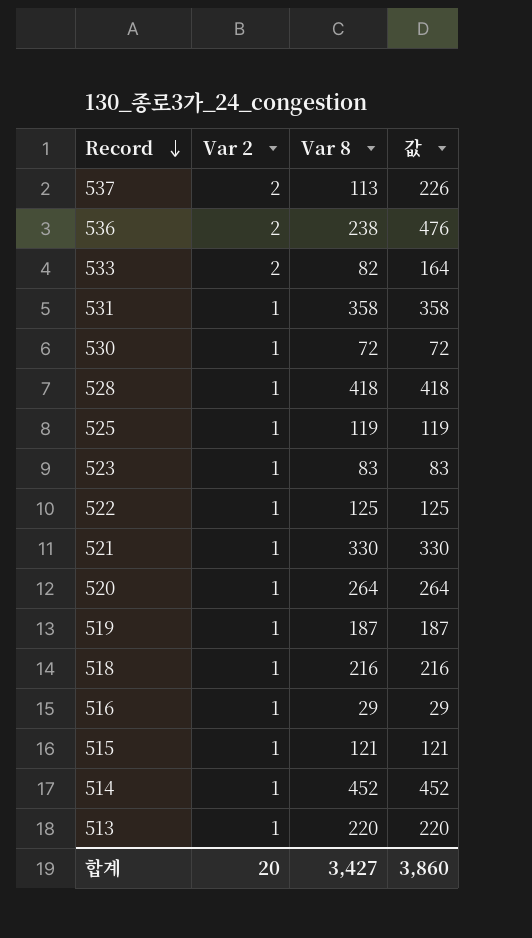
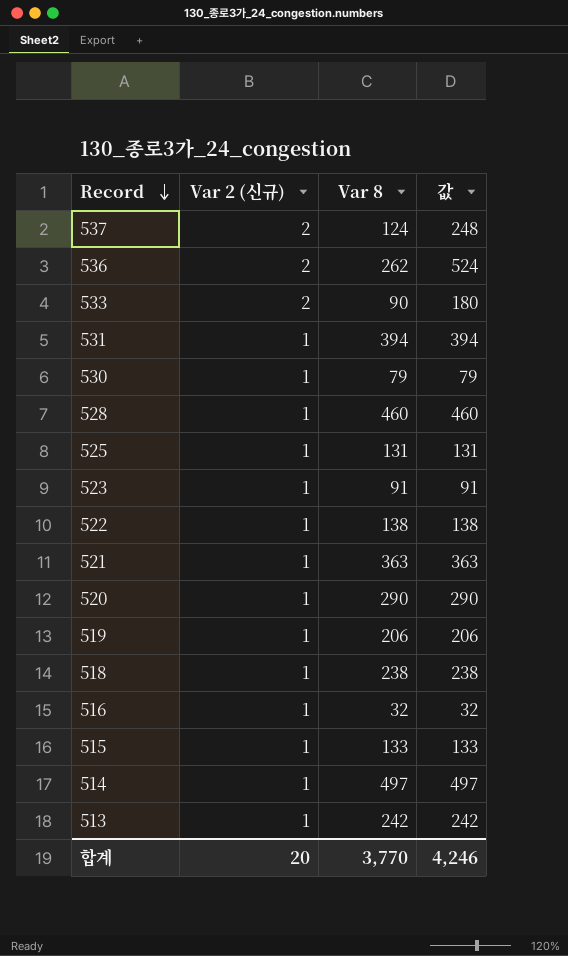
column name: Var 2 -> Var 2 (신규)
537 | Var 8: 113 -> 124
537 | 값: 226 -> 248
536 | Var 8: 238 -> 262
536 | 값: 476 -> 524
533 | Var 8: 82 -> 90
533 | 값: 164 -> 180
531 | Var 8: 358 -> 394
531 | 값: 358 -> 394
530 | Var 8: 72 -> 79
530 | 값: 72 -> 79
528 | Var 8: 418 -> 460
528 | 값: 418 -> 460
525 | Var 8: 119 -> 131
525 | 값: 119 -> 131
523 | Var 8: 83 -> 91
523 | 값: 83 -> 91
522 | Var 8: 125 -> 138
522 | 값: 125 -> 138
521 | Var 8: 330 -> 363
521 | 값: 330 -> 363
520 | Var 8: 264 -> 290
520 | 값: 264 -> 290
519 | Var 8: 187 -> 206
519 | 값: 187 -> 206
518 | Var 8: 216 -> 238
518 | 값: 216 -> 238
516 | Var 8: 29 -> 32
516 | 값: 29 -> 32
515 | Var 8: 121 -> 133
515 | 값: 121 -> 133
514 | Var 8: 452 -> 497
514 | 값: 452 -> 497
513 | Var 8: 220 -> 242
513 | 값: 220 -> 242
합계 | Var 8: 3,427 -> 3,770
합계 | 값: 3,860 -> 4,246

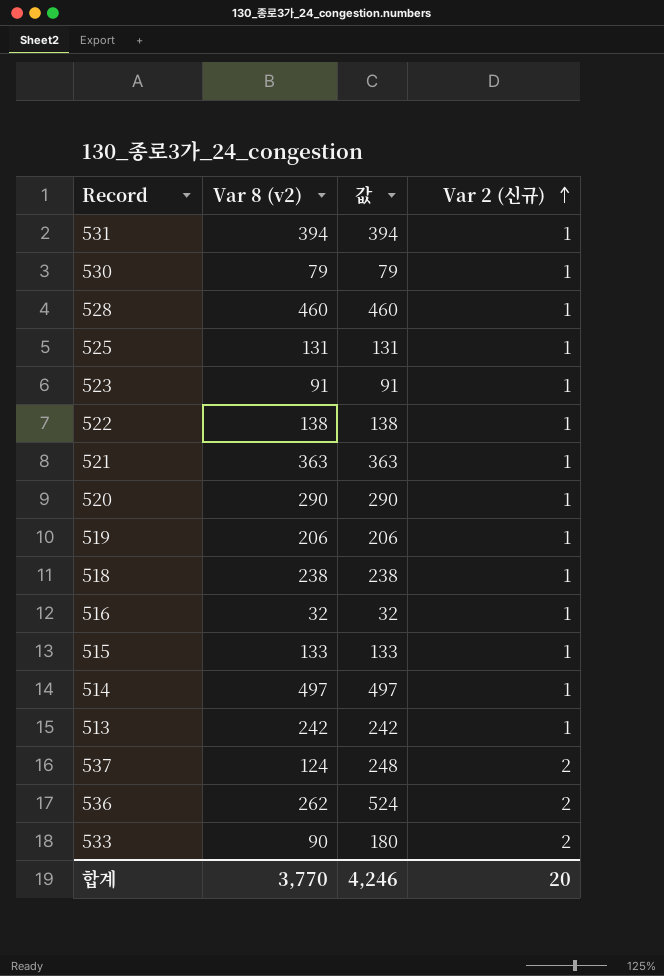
row order: Record descending -> Var 2 (신규) ascending
column name: Var 8 -> Var 8 (v2)
column Var 2 (신규) | position: 2 -> 4

